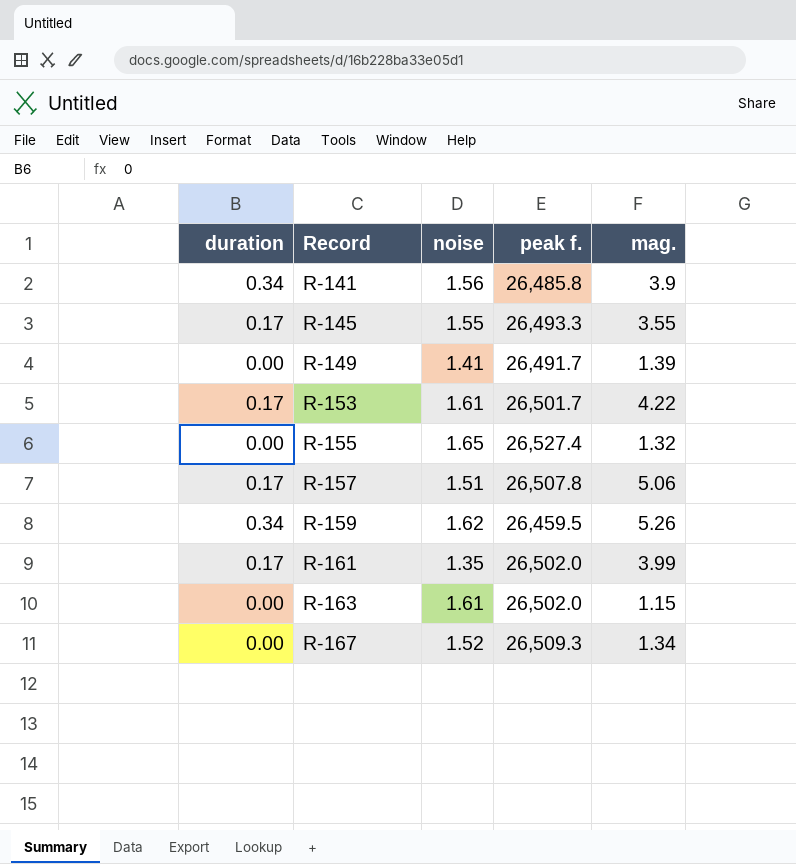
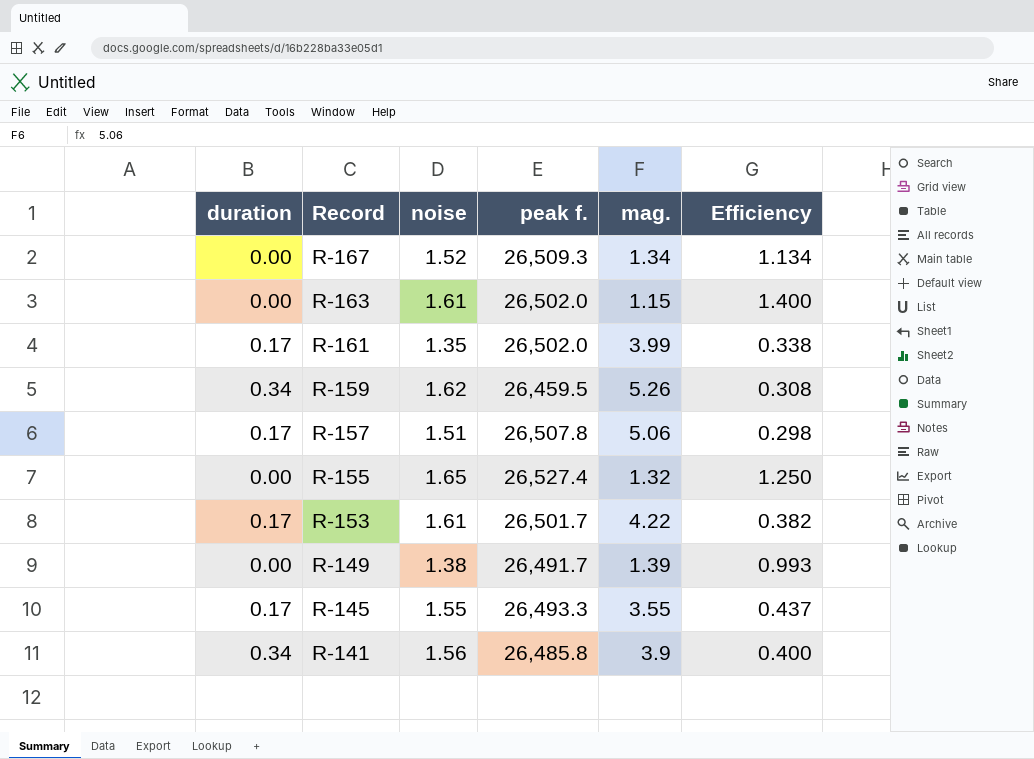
row order: Record ascending -> Record descending
column Efficiency | formula: none -> [noise] / [mag.]
R-149 | noise: 1.41 -> 1.38

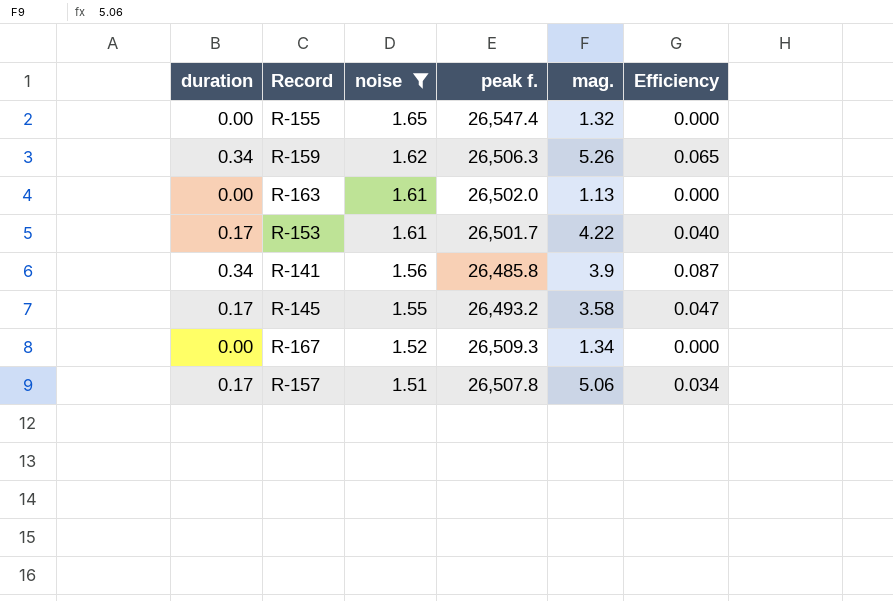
filter: none -> noise >= 1.51
row order: Record descending -> noise descending
column Efficiency | formula: [noise] / [mag.] -> [duration] / [mag.]
R-155 | peak f.: 26,527.4 -> 26,547.4
R-159 | peak f.: 26,459.5 -> 26,506.3
R-163 | mag.: 1.15 -> 1.13
R-145 | peak f.: 26,493.3 -> 26,493.2
R-145 | mag.: 3.55 -> 3.58

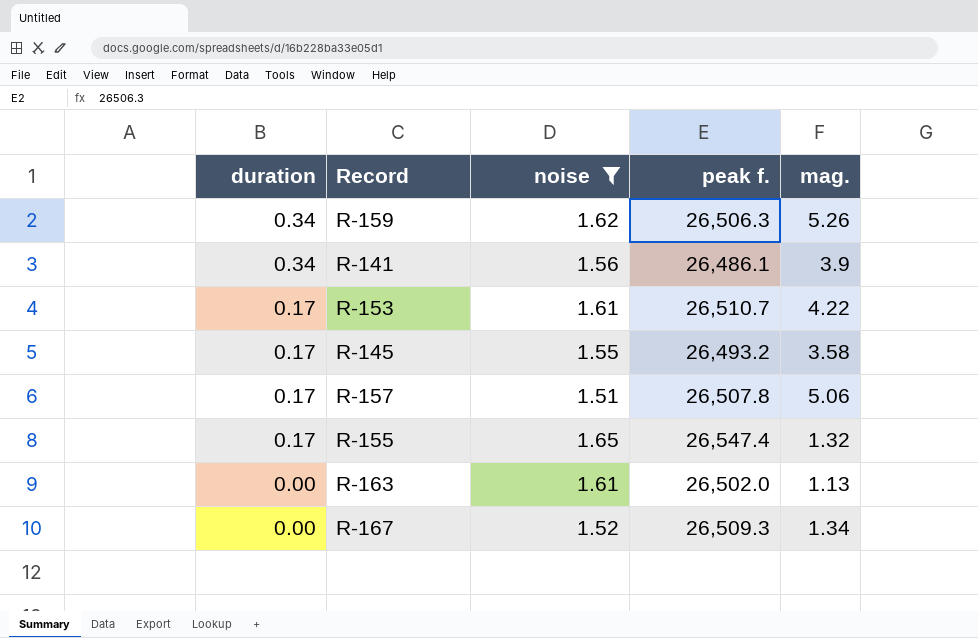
row order: noise descending -> duration descending
column Efficiency | formula: [duration] / [mag.] -> none
R-141 | peak f.: 26,485.8 -> 26,486.1
R-153 | peak f.: 26,501.7 -> 26,510.7
R-155 | duration: 0.00 -> 0.17

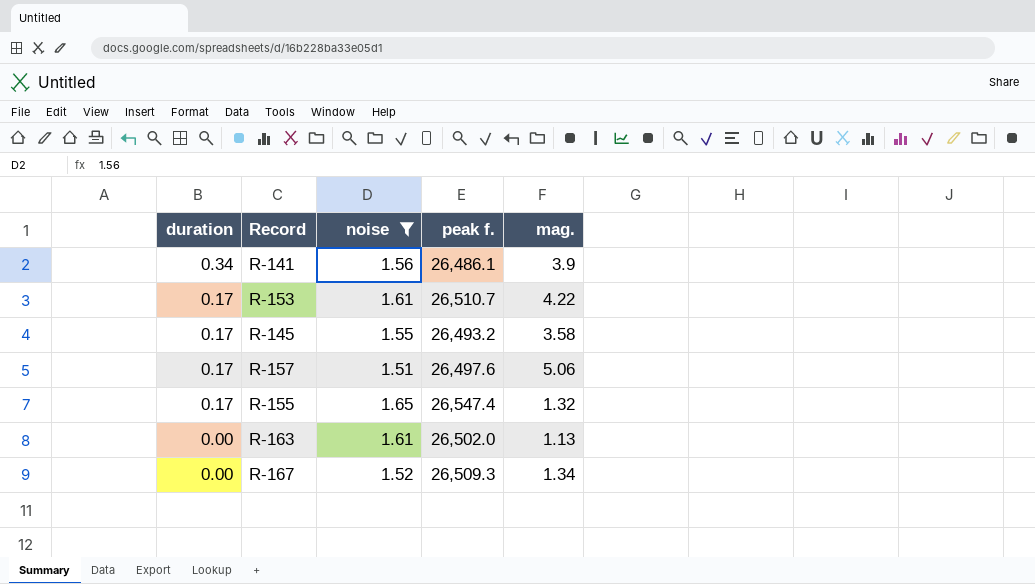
row R-159: 0.34 | 1.62 | 26,506.3 | 5.26 -> none
R-157 | peak f.: 26,507.8 -> 26,497.6

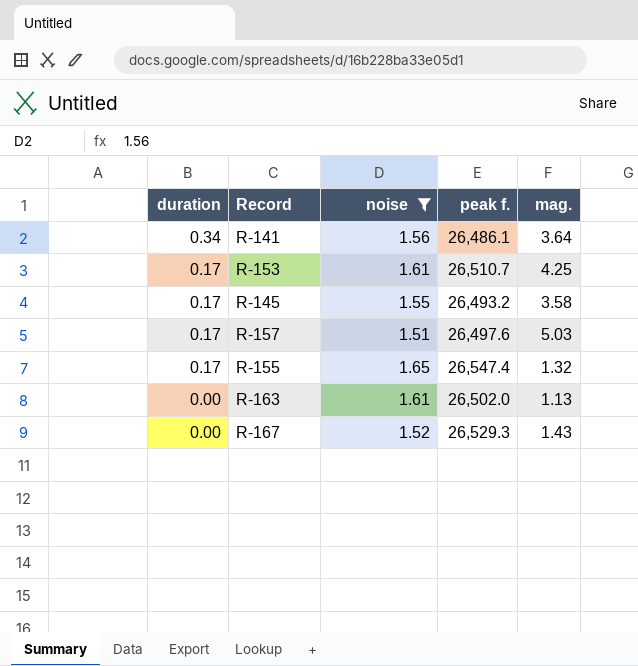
R-141 | mag.: 3.9 -> 3.64
R-153 | mag.: 4.22 -> 4.25
R-157 | mag.: 5.06 -> 5.03
R-167 | peak f.: 26,509.3 -> 26,529.3
R-167 | mag.: 1.34 -> 1.43

